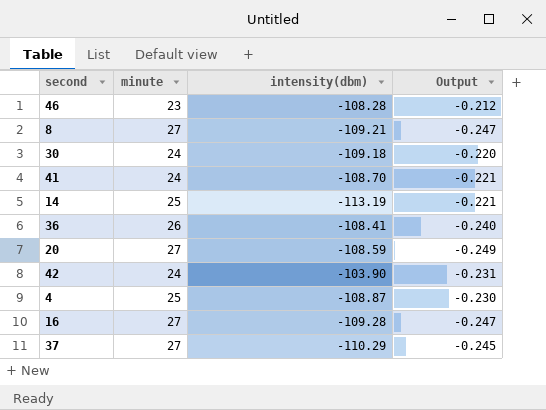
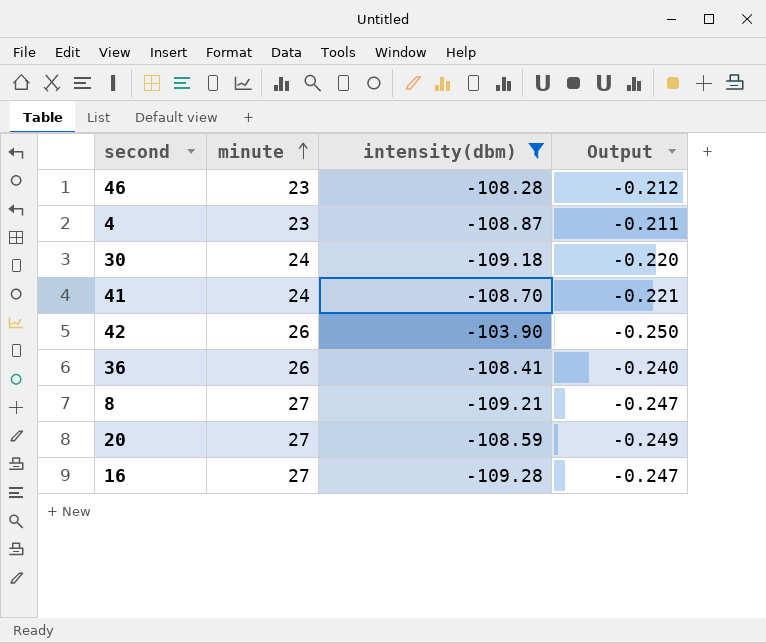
filter: none -> intensity(dbm) >= -109.28
row order: none -> minute ascending
4 | minute: 25 -> 23
4 | Output: -0.230 -> -0.211
42 | minute: 24 -> 26
42 | Output: -0.231 -> -0.250

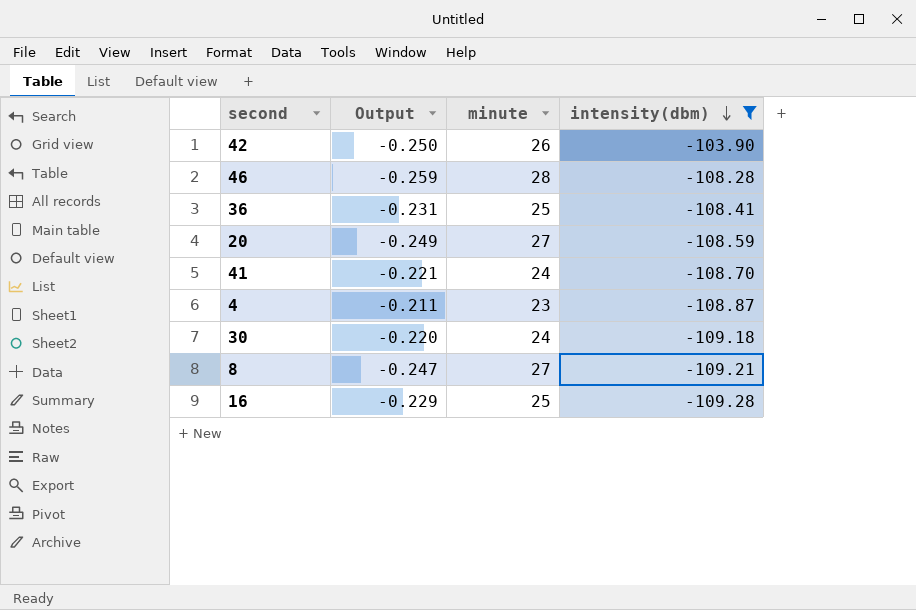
row order: minute ascending -> intensity(dbm) descending
column Output | position: 4 -> 2
46 | Output: -0.212 -> -0.259
46 | minute: 23 -> 28
36 | Output: -0.240 -> -0.231
36 | minute: 26 -> 25
16 | Output: -0.247 -> -0.229
16 | minute: 27 -> 25

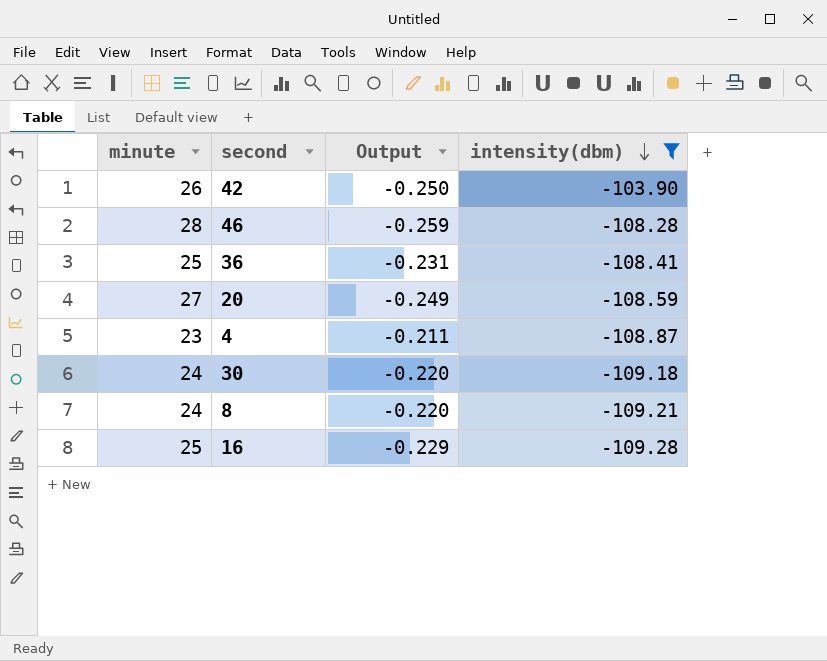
column minute | position: 3 -> 1
row 41: -0.221 | 24 | -108.70 -> none
8 | minute: 27 -> 24
8 | Output: -0.247 -> -0.220

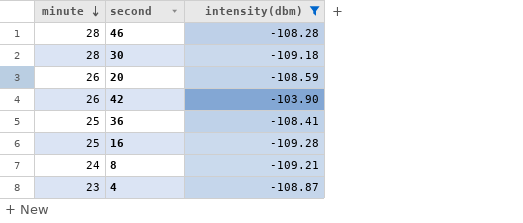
row order: intensity(dbm) descending -> minute descending
column Output | formula: [minute] / [intensity(dbm)] -> none
30 | minute: 24 -> 28
20 | minute: 27 -> 26

